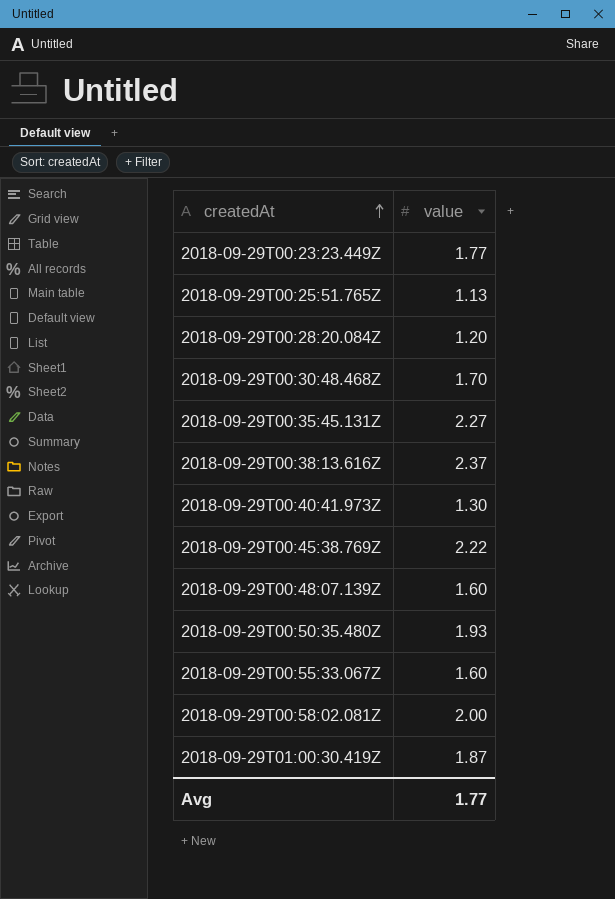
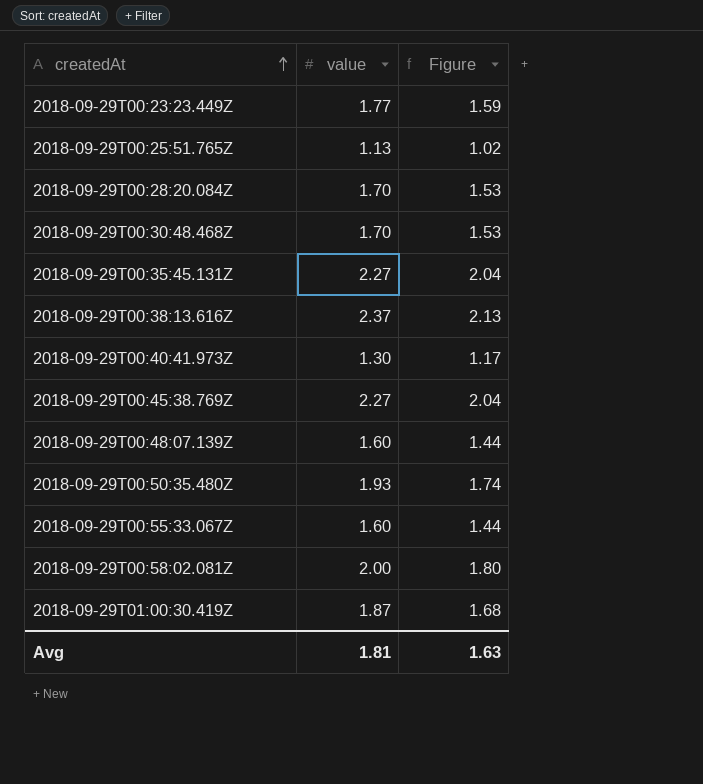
column Figure | formula: none -> [value] * 0.9
2018-09-29T00:28:20.084Z | value: 1.20 -> 1.70
2018-09-29T00:45:38.769Z | value: 2.22 -> 2.27
Avg | value: 1.77 -> 1.81

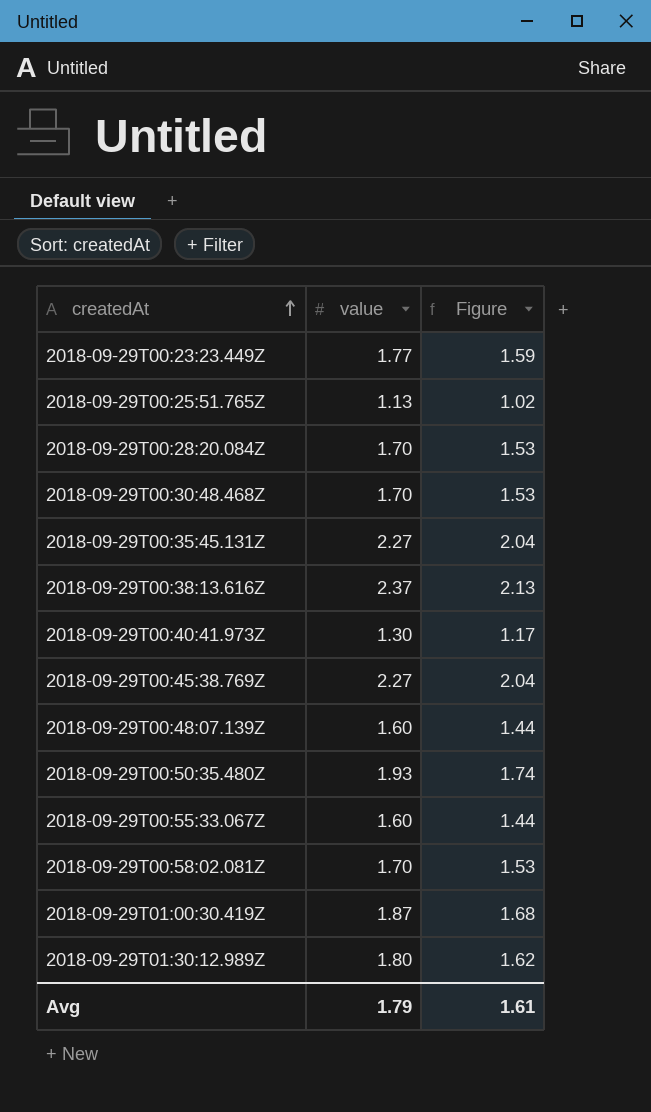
2018-09-29T00:58:02.081Z | value: 2.00 -> 1.70
2018-09-29T00:58:02.081Z | Figure: 1.80 -> 1.53
row 2018-09-29T01:30:12.989Z: none -> 1.80 | 1.62
Avg | value: 1.81 -> 1.79
Avg | Figure: 1.63 -> 1.61

